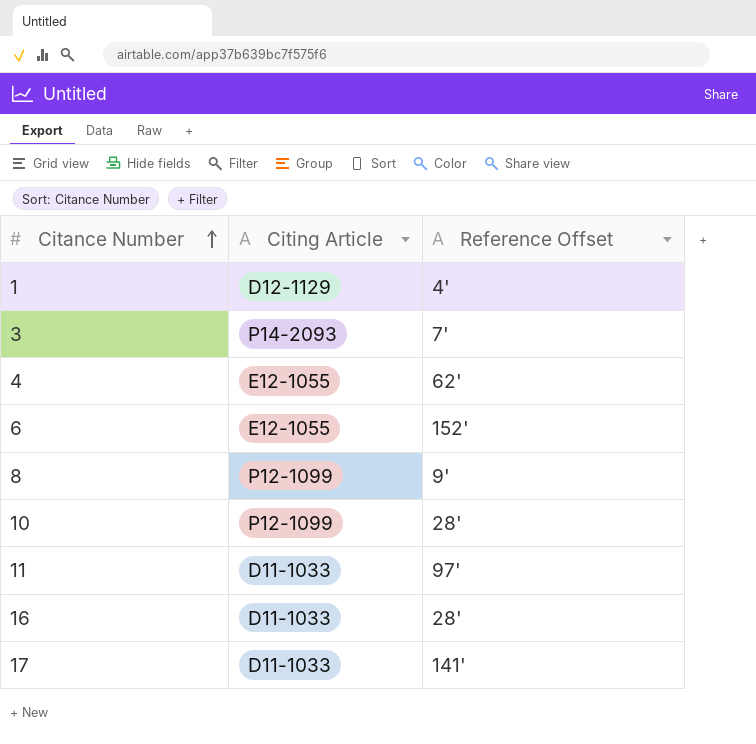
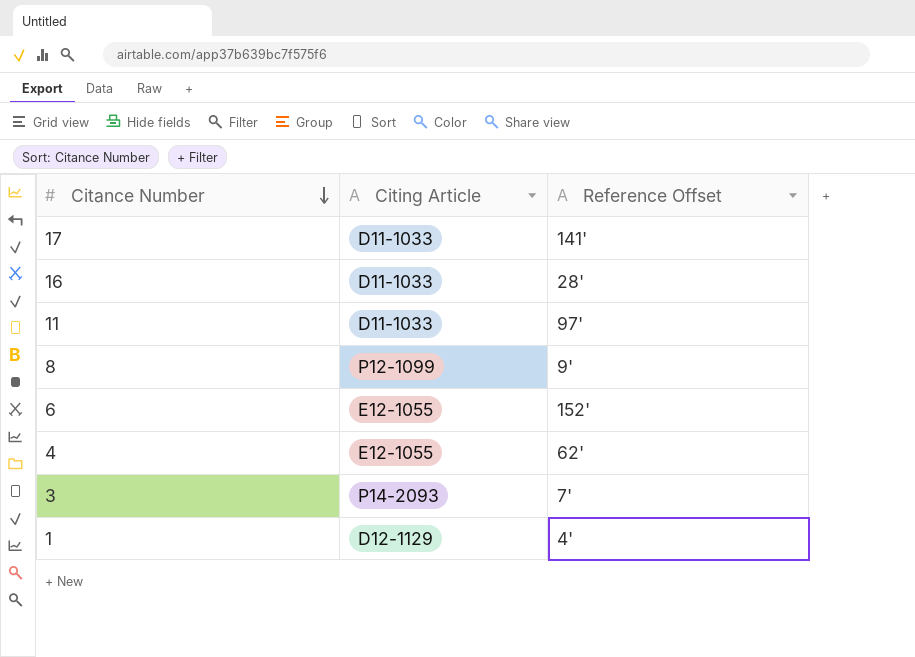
row order: Citance Number ascending -> Citance Number descending
row 10: P12-1099 | 28' -> none

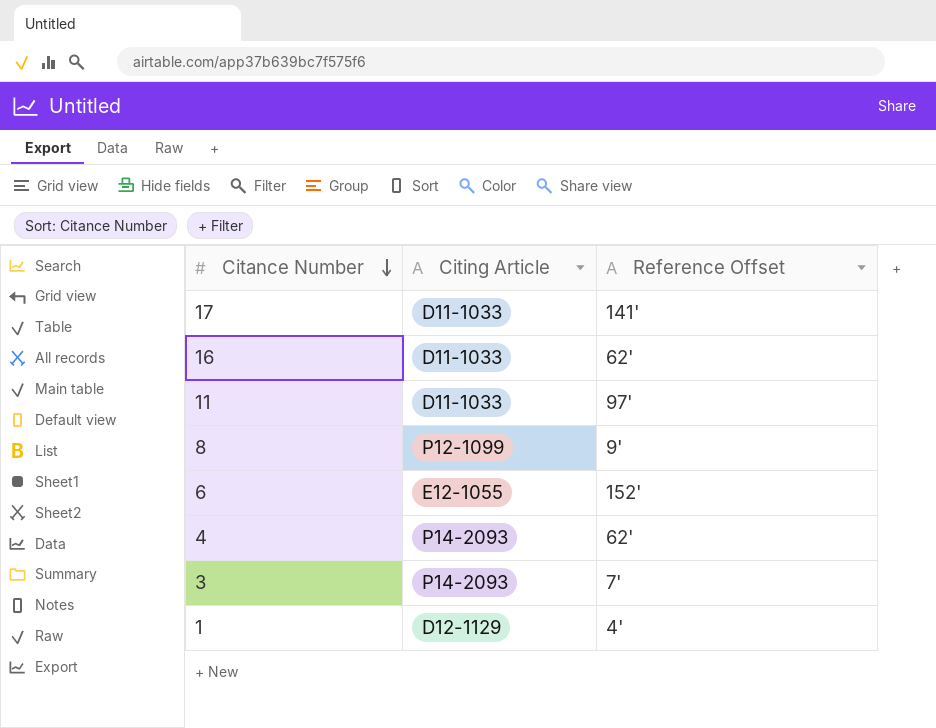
16 | Reference Offset: 28' -> 62'
4 | Citing Article: E12-1055 -> P14-2093

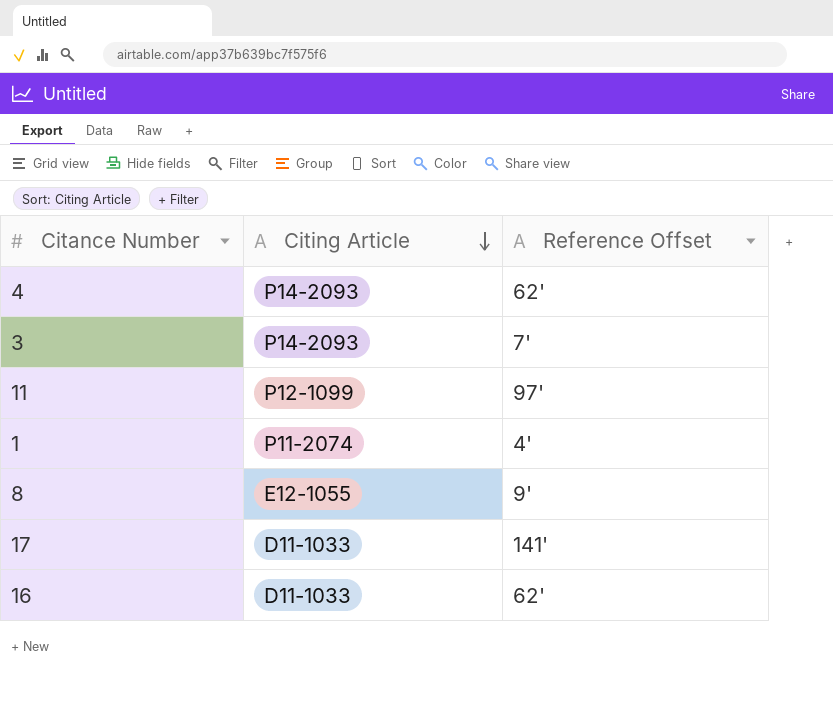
row order: Citance Number descending -> Citing Article descending
row 6: E12-1055 | 152' -> none
11 | Citing Article: D11-1033 -> P12-1099
1 | Citing Article: D12-1129 -> P11-2074
8 | Citing Article: P12-1099 -> E12-1055

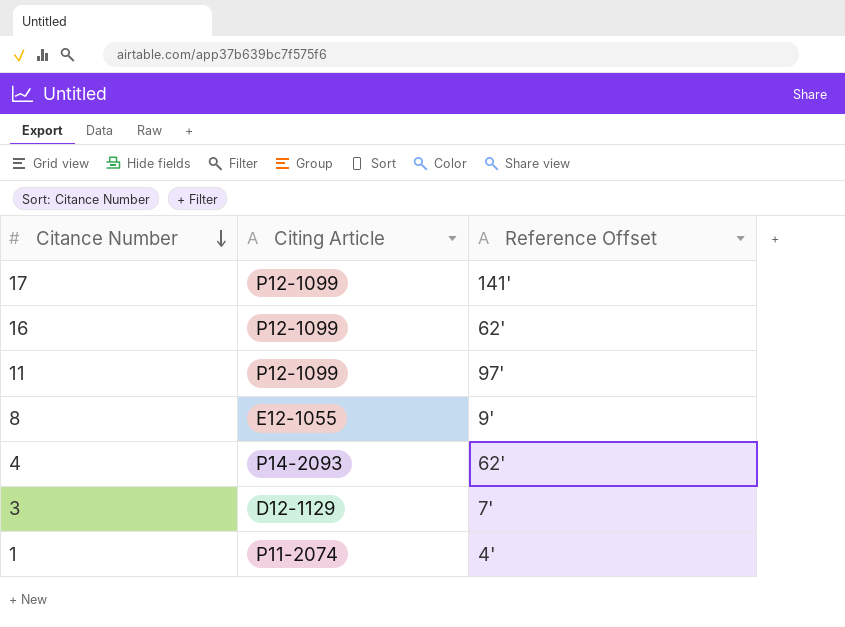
row order: Citing Article descending -> Citance Number descending
17 | Citing Article: D11-1033 -> P12-1099
16 | Citing Article: D11-1033 -> P12-1099
3 | Citing Article: P14-2093 -> D12-1129

